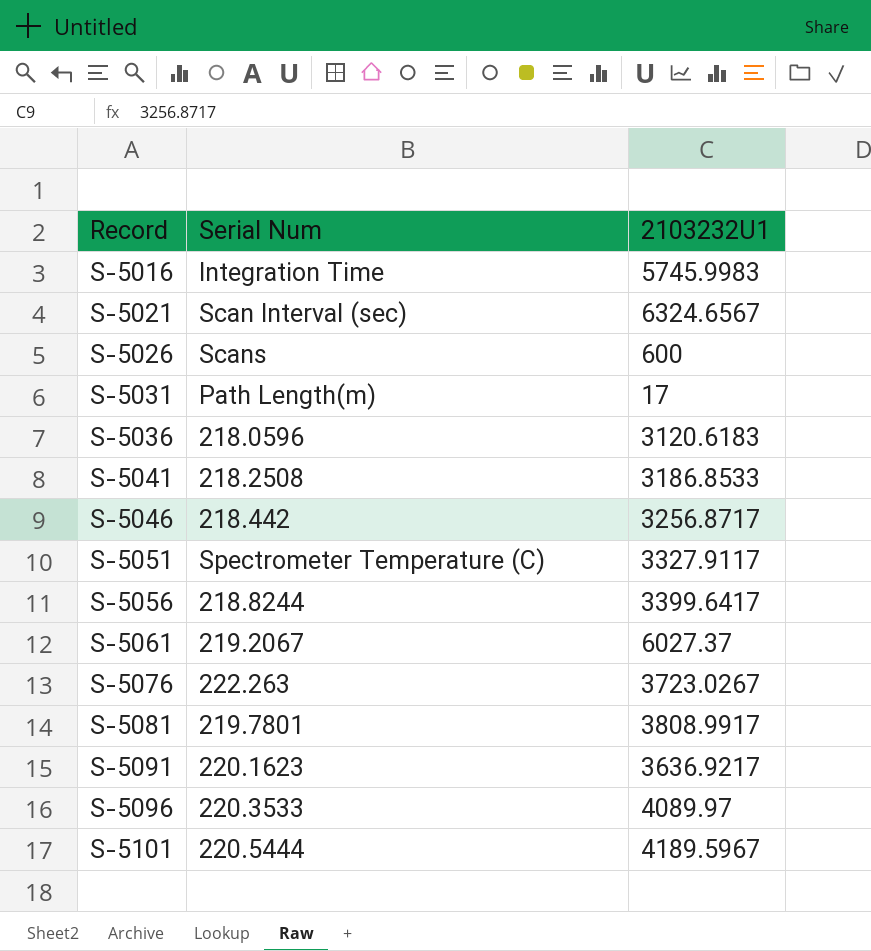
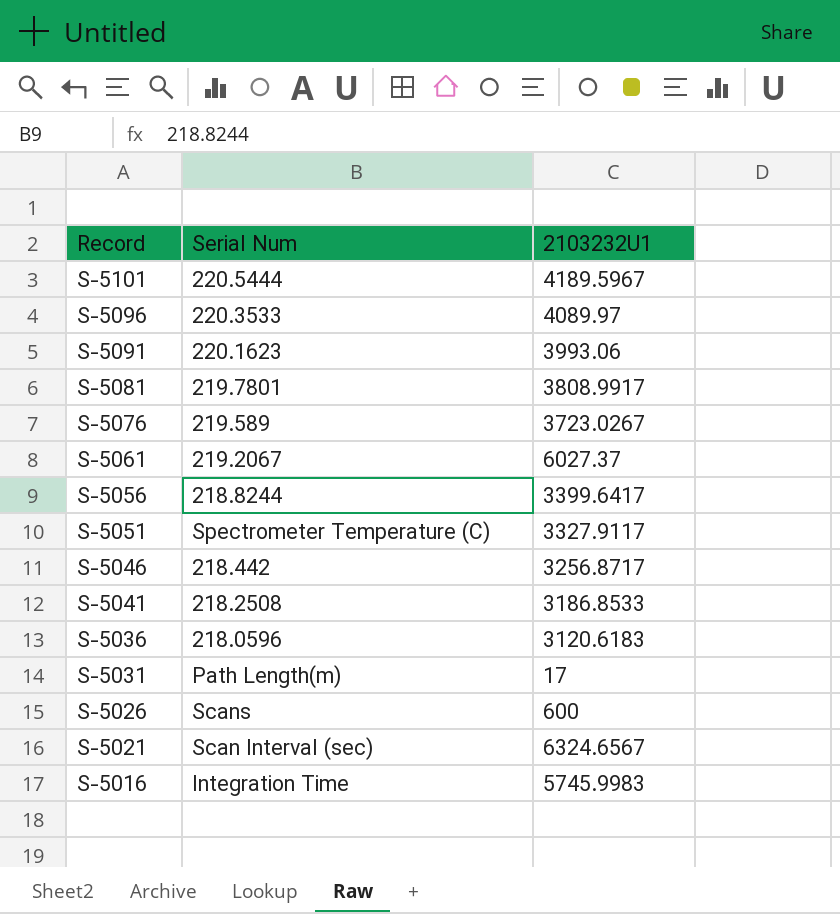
row order: Record ascending -> Record descending
S-5091 | 2103232U1: 3636.9217 -> 3993.06
S-5076 | Serial Num: 222.263 -> 219.589

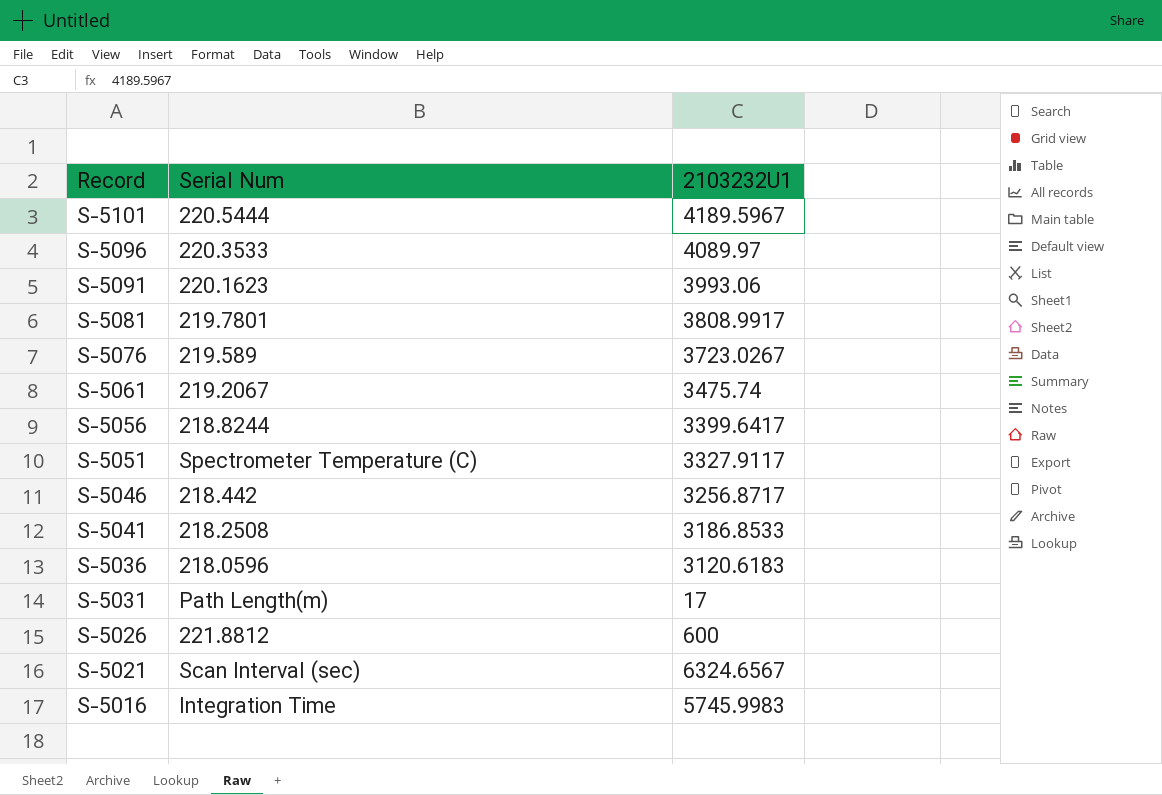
S-5061 | 2103232U1: 6027.37 -> 3475.74
S-5026 | Serial Num: Scans -> 221.8812

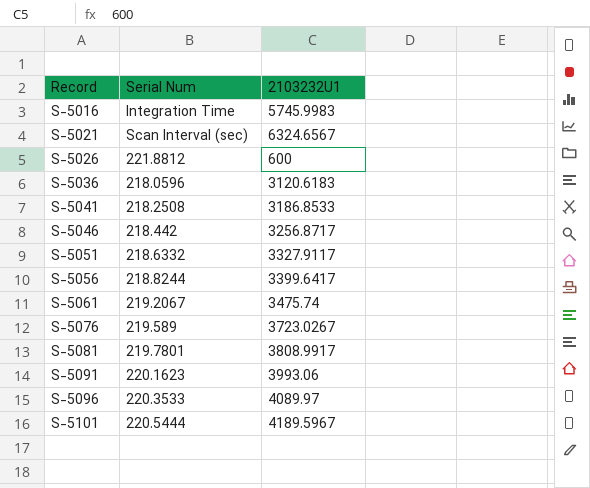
row order: Record descending -> Record ascending
row S-5031: Path Length(m) | 17 -> none
S-5051 | Serial Num: Spectrometer Temperature (C) -> 218.6332

